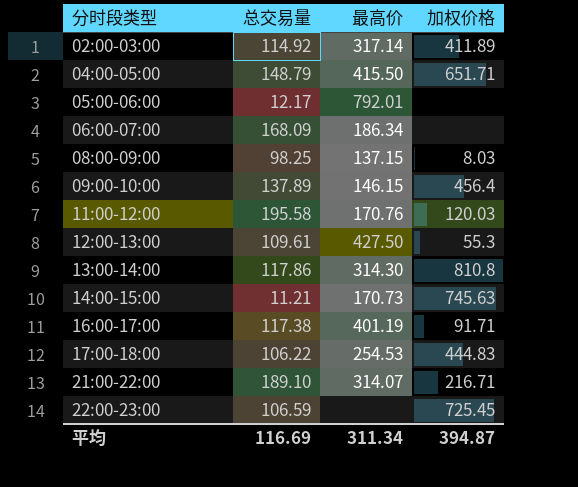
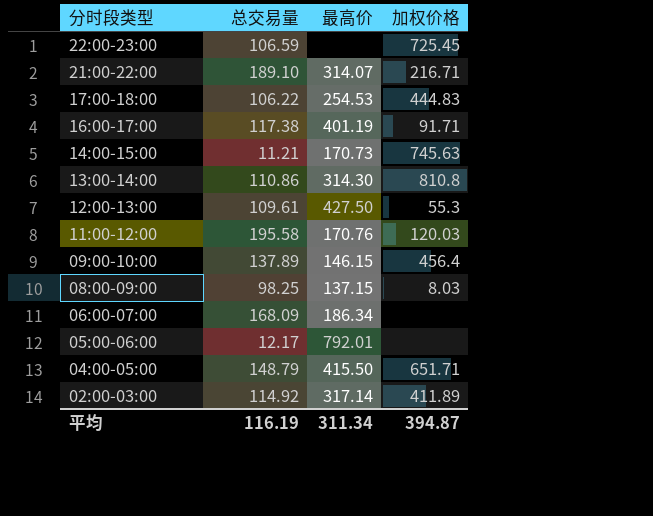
row order: 分时段类型 ascending -> 分时段类型 descending
13:00-14:00 | 总交易量: 117.86 -> 110.86
平均 | 总交易量: 116.69 -> 116.19

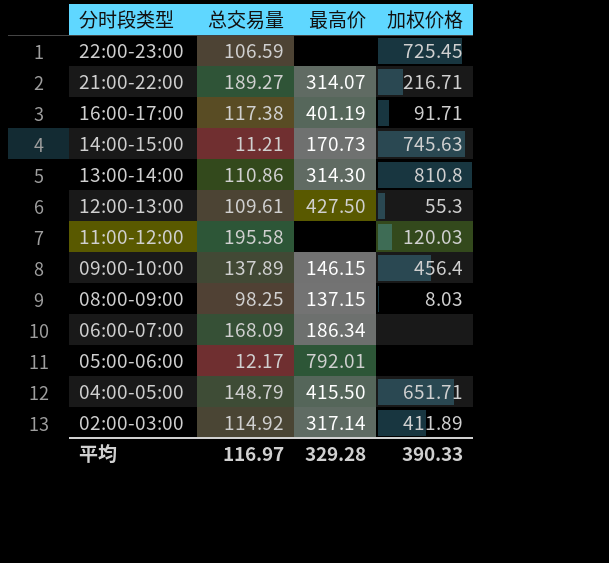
row 17:00-18:00: 106.22 | 254.53 | 444.83 -> none
21:00-22:00 | 总交易量: 189.10 -> 189.27
11:00-12:00 | 最高价: 170.76 -> none
平均 | 总交易量: 116.19 -> 116.97
平均 | 最高价: 311.34 -> 329.28
平均 | 加权价格: 394.87 -> 390.33

